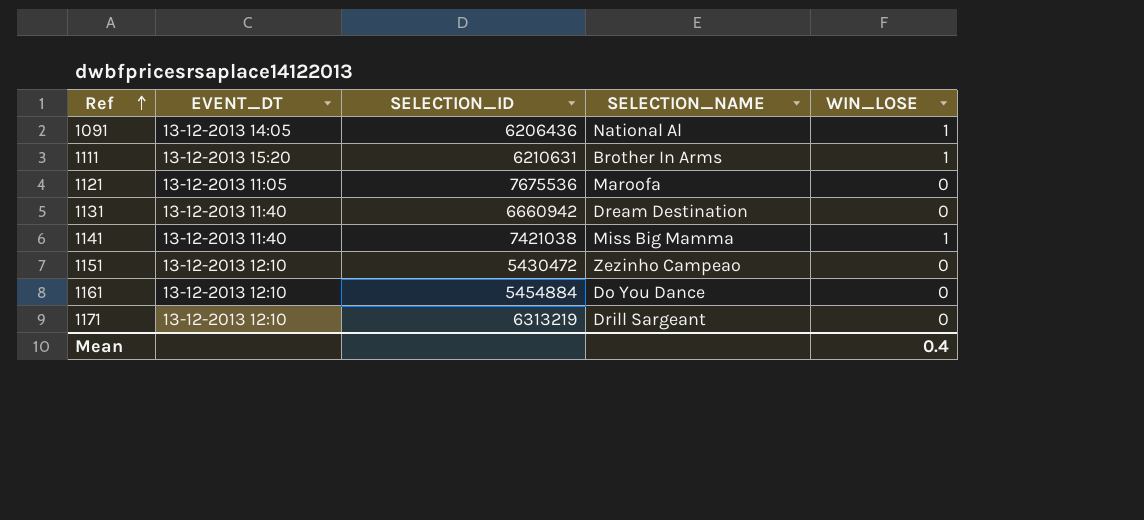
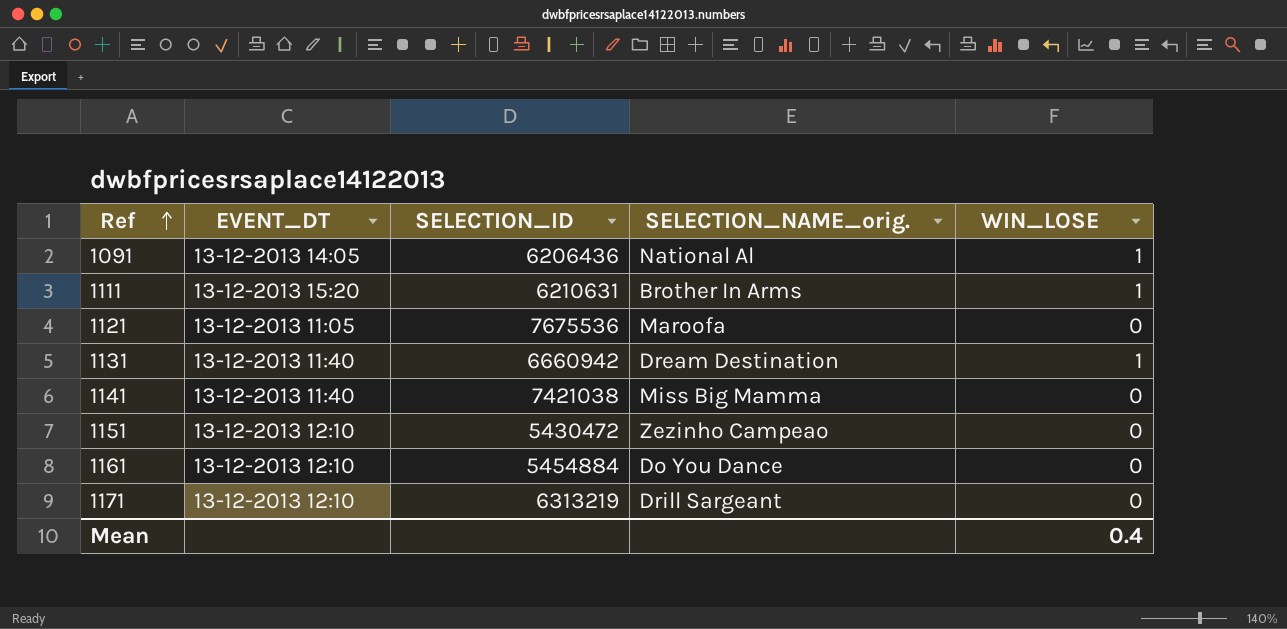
column name: SELECTION_NAME -> SELECTION_NAME_orig.
1131 | WIN_LOSE: 0 -> 1
1141 | WIN_LOSE: 1 -> 0

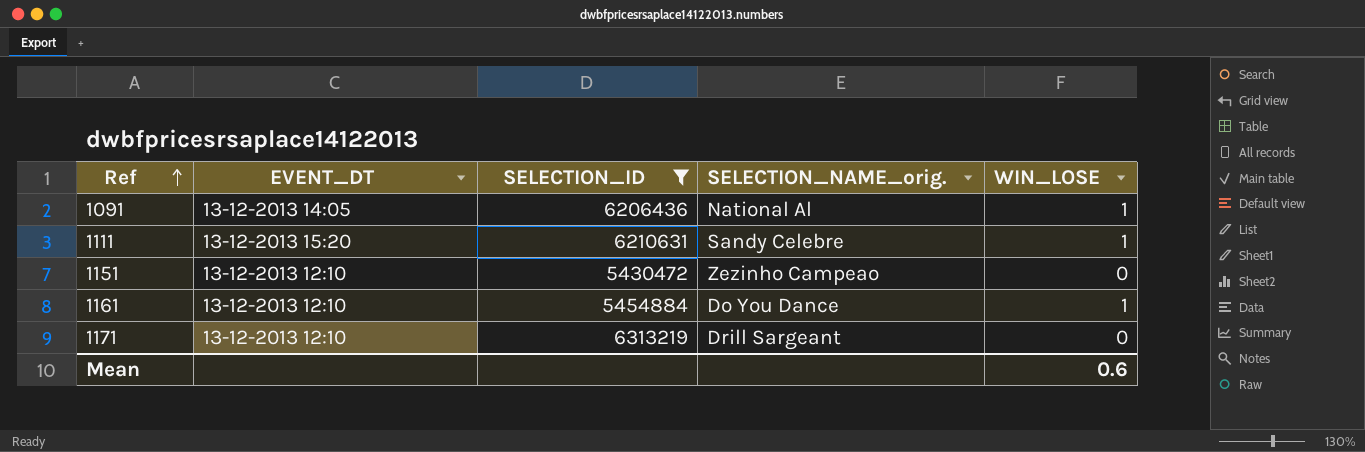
filter: none -> SELECTION_ID <= 6313219
1111 | SELECTION_NAME_orig.: Brother In Arms -> Sandy Celebre
1161 | WIN_LOSE: 0 -> 1
Mean | WIN_LOSE: 0.4 -> 0.6

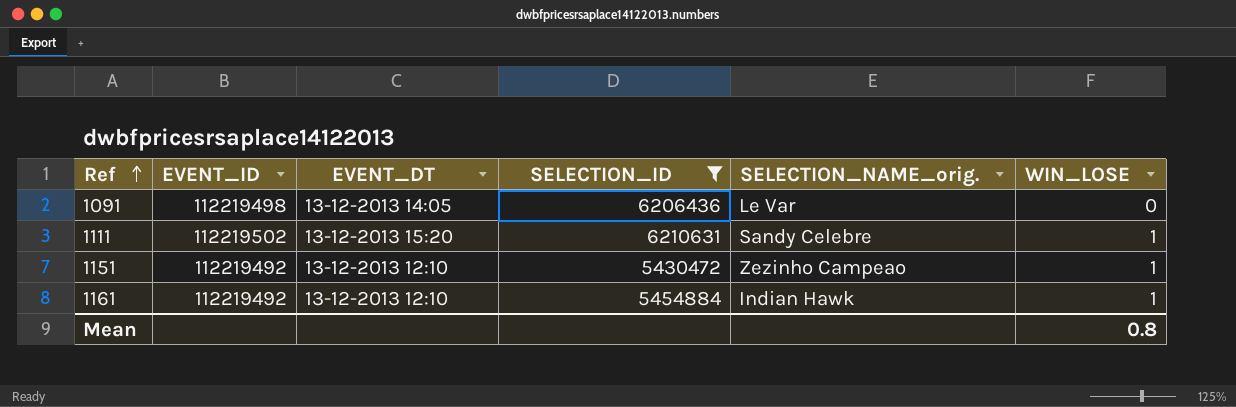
column EVENT_ID | position: none -> 2
row 1171: 13-12-2013 12:10 | 6313219 | Drill Sargeant | 0 -> none
1091 | SELECTION_NAME_orig.: National Al -> Le Var
1091 | WIN_LOSE: 1 -> 0
1151 | WIN_LOSE: 0 -> 1
1161 | SELECTION_NAME_orig.: Do You Dance -> Indian Hawk
Mean | WIN_LOSE: 0.6 -> 0.8

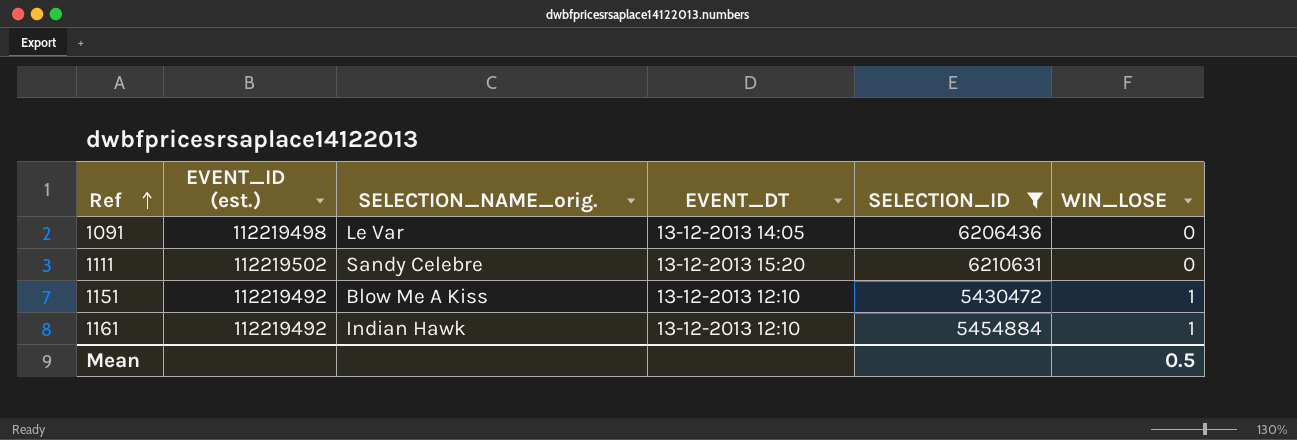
column name: EVENT_ID -> EVENT_ID (est.)
column SELECTION_NAME_orig. | position: 5 -> 3
1111 | WIN_LOSE: 1 -> 0
1151 | SELECTION_NAME_orig.: Zezinho Campeao -> Blow Me A Kiss
Mean | WIN_LOSE: 0.8 -> 0.5

